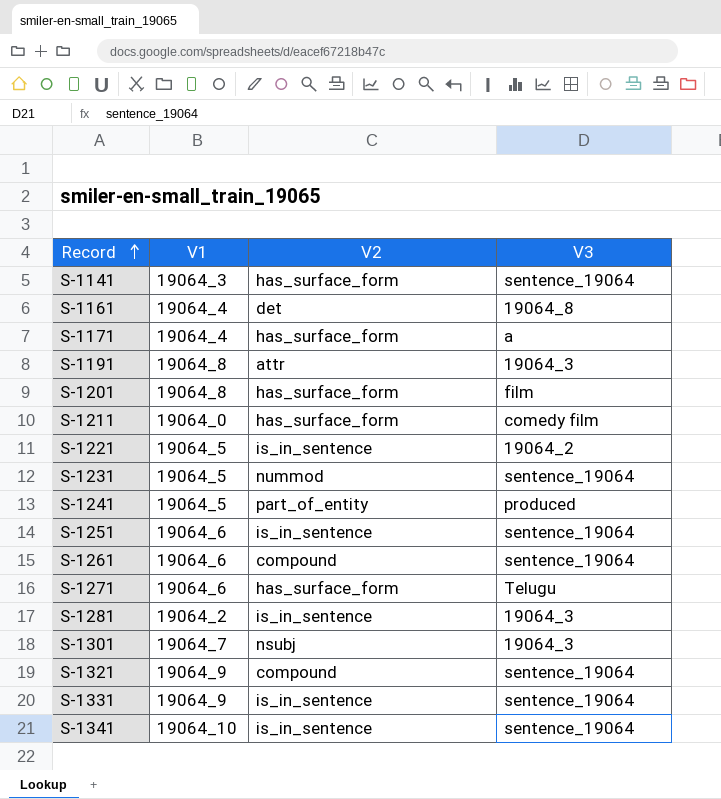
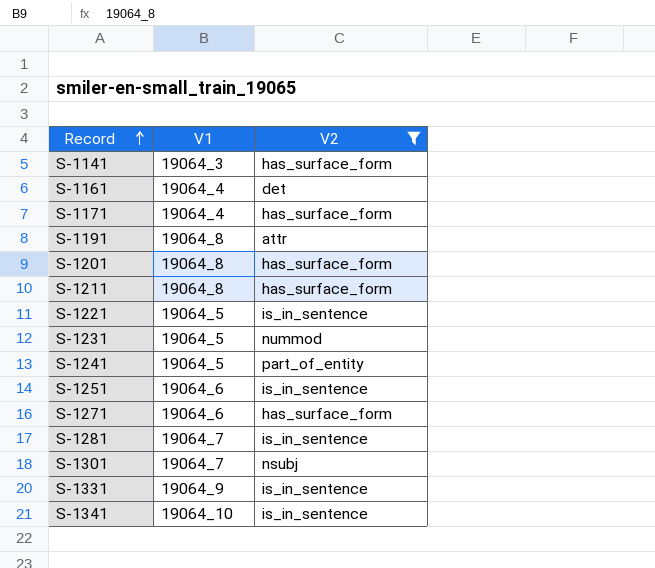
filter: none -> V2 != compound
column V3 | position: 4 -> none
S-1211 | V1: 19064_0 -> 19064_8
S-1281 | V1: 19064_2 -> 19064_7

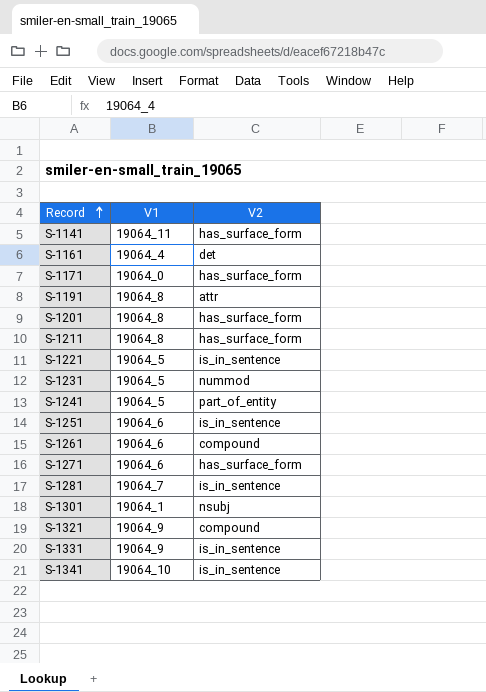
filter: V2 != compound -> none
S-1141 | V1: 19064_3 -> 19064_11
S-1171 | V1: 19064_4 -> 19064_0
S-1301 | V1: 19064_7 -> 19064_1

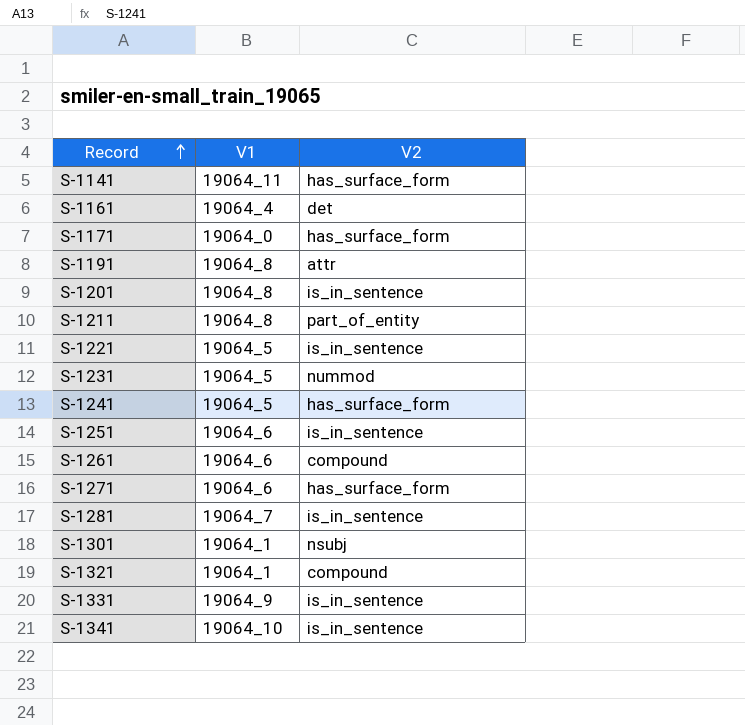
S-1201 | V2: has_surface_form -> is_in_sentence
S-1211 | V2: has_surface_form -> part_of_entity
S-1241 | V2: part_of_entity -> has_surface_form
S-1321 | V1: 19064_9 -> 19064_1

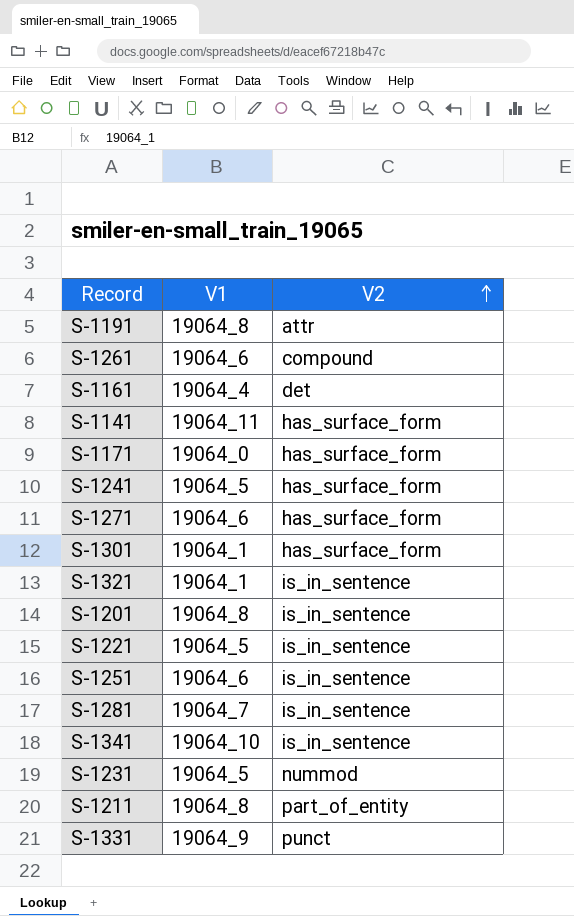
row order: Record ascending -> V2 ascending
S-1301 | V2: nsubj -> has_surface_form
S-1321 | V2: compound -> is_in_sentence
S-1331 | V2: is_in_sentence -> punct

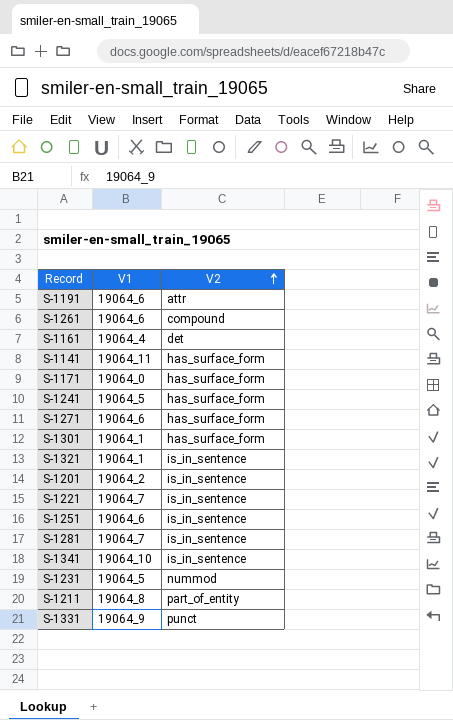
S-1191 | V1: 19064_8 -> 19064_6
S-1201 | V1: 19064_8 -> 19064_2
S-1221 | V1: 19064_5 -> 19064_7

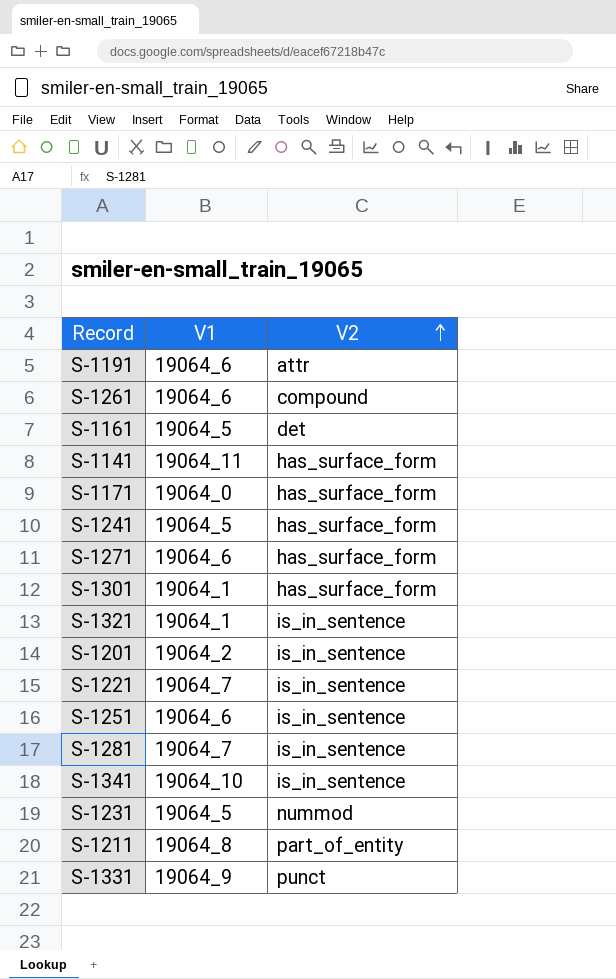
S-1161 | V1: 19064_4 -> 19064_5

